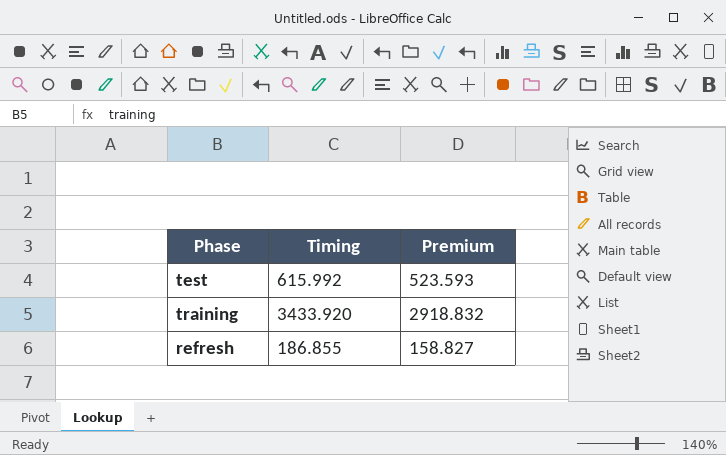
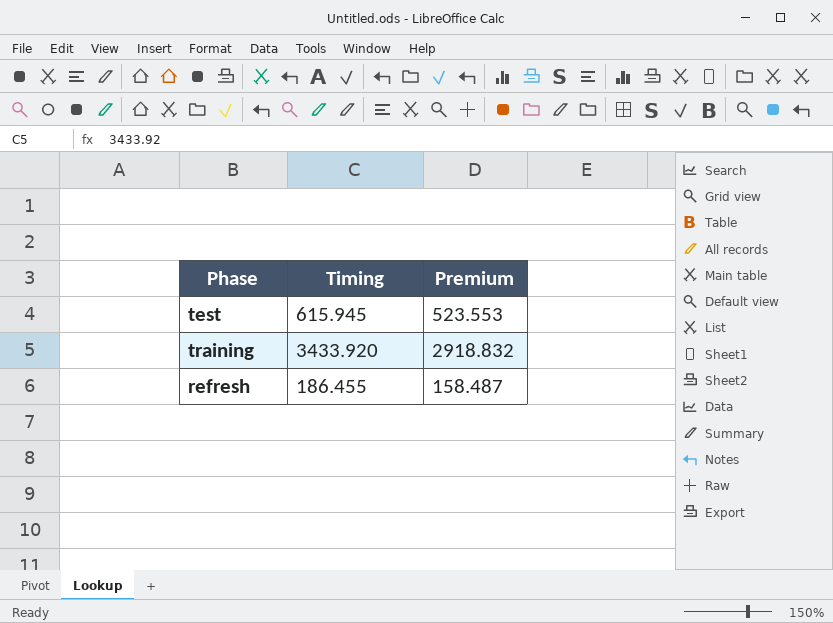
test | Timing: 615.992 -> 615.945
test | Premium: 523.593 -> 523.553
refresh | Timing: 186.855 -> 186.455
refresh | Premium: 158.827 -> 158.487

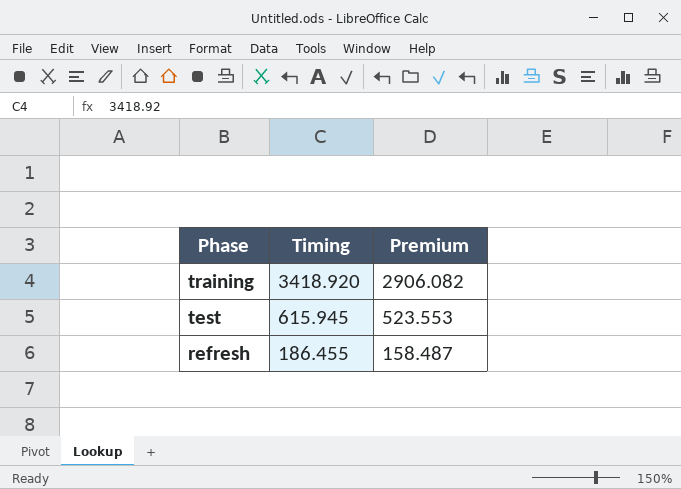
row order: none -> Phase descending
training | Timing: 3433.920 -> 3418.920
training | Premium: 2918.832 -> 2906.082

